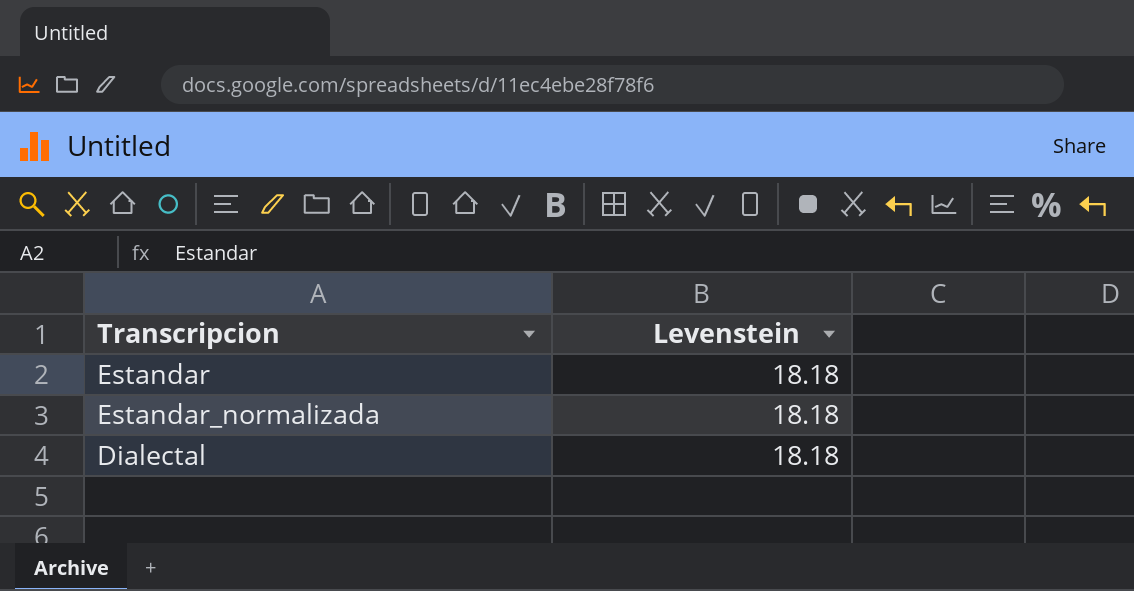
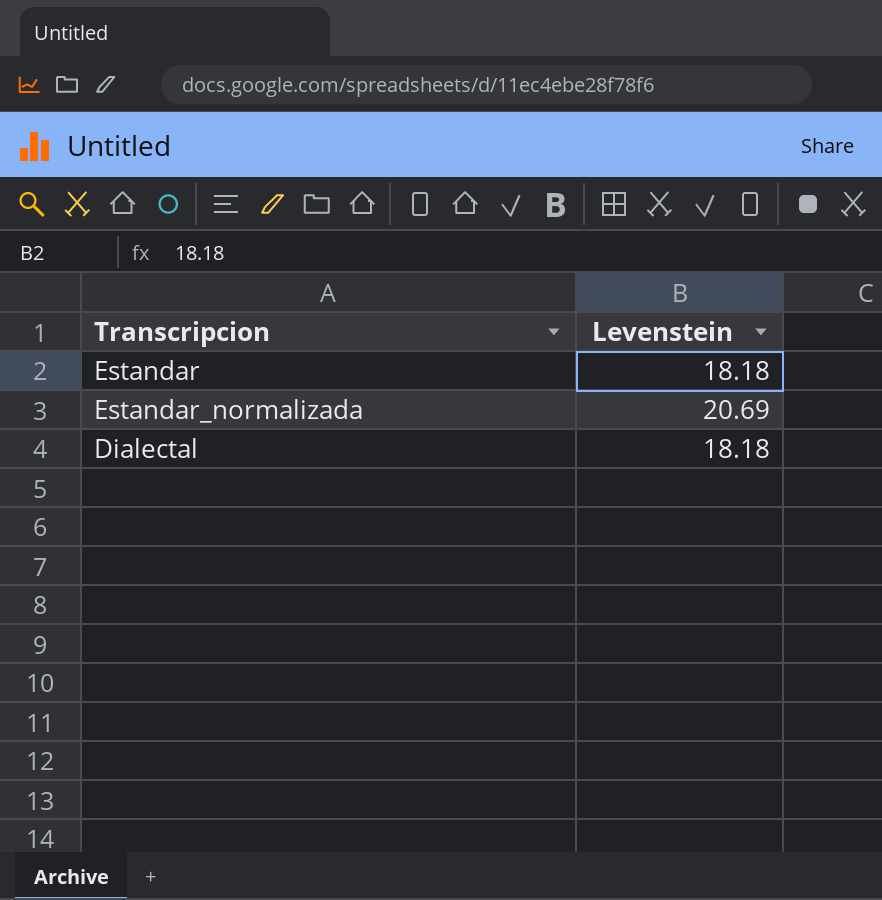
Estandar_normalizada | Levenstein: 18.18 -> 20.69

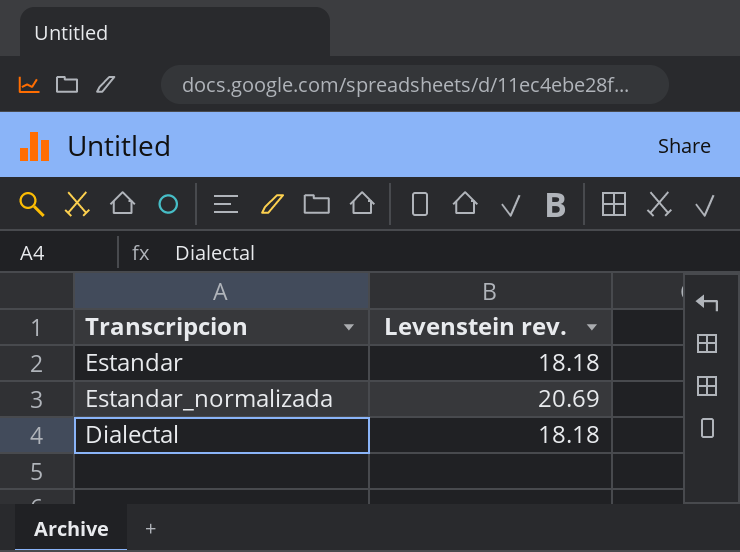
column name: Levenstein -> Levenstein rev.

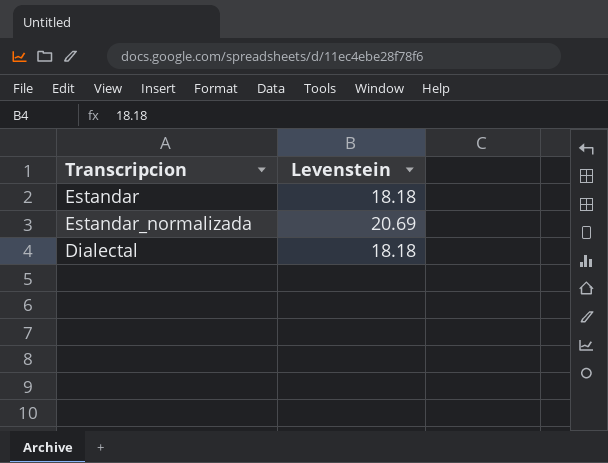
column name: Levenstein rev. -> Levenstein

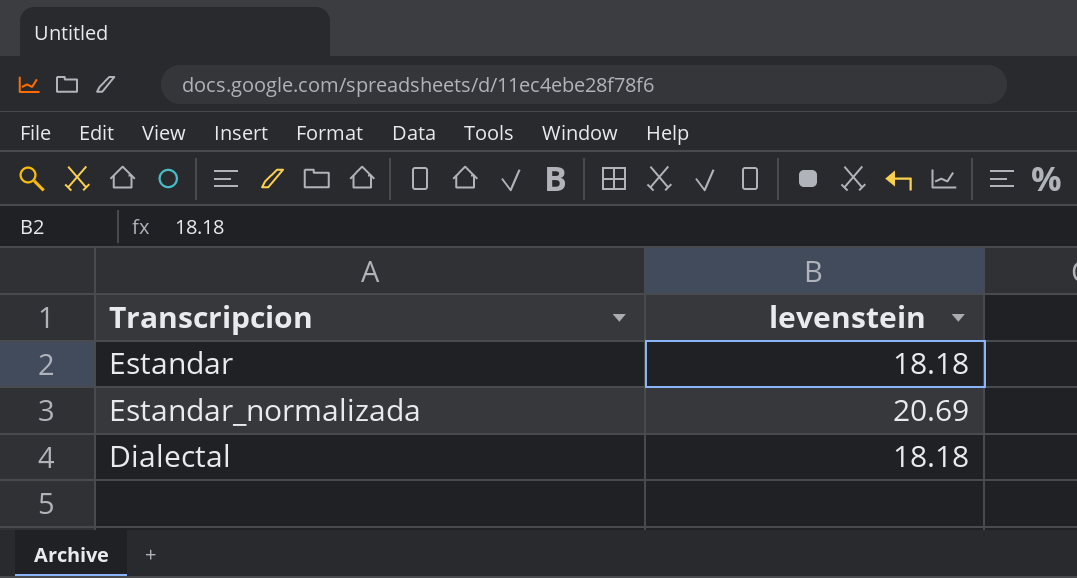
column name: Levenstein -> levenstein

